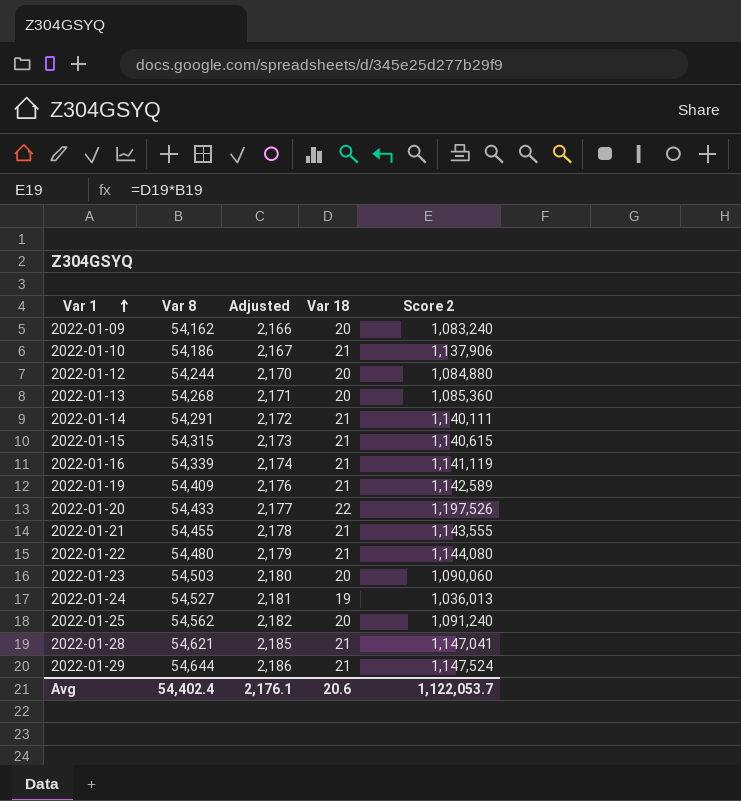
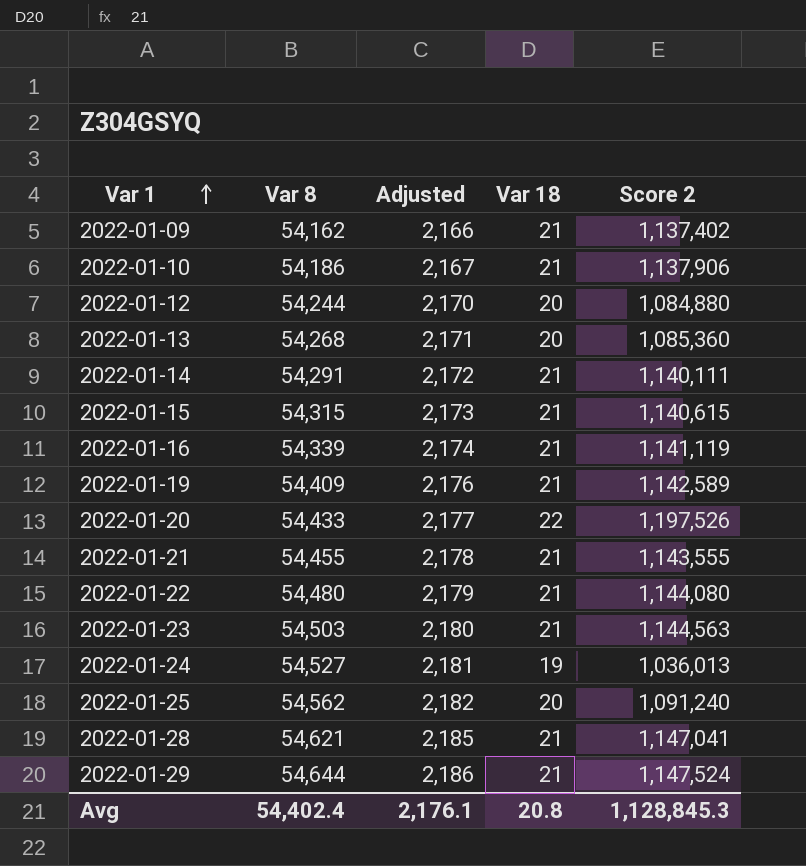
2022-01-09 | Var 18: 20 -> 21
2022-01-09 | Score 2: 1,083,240 -> 1,137,402
2022-01-23 | Var 18: 20 -> 21
2022-01-23 | Score 2: 1,090,060 -> 1,144,563
Avg | Var 18: 20.6 -> 20.8
Avg | Score 2: 1,122,053.7 -> 1,128,845.3

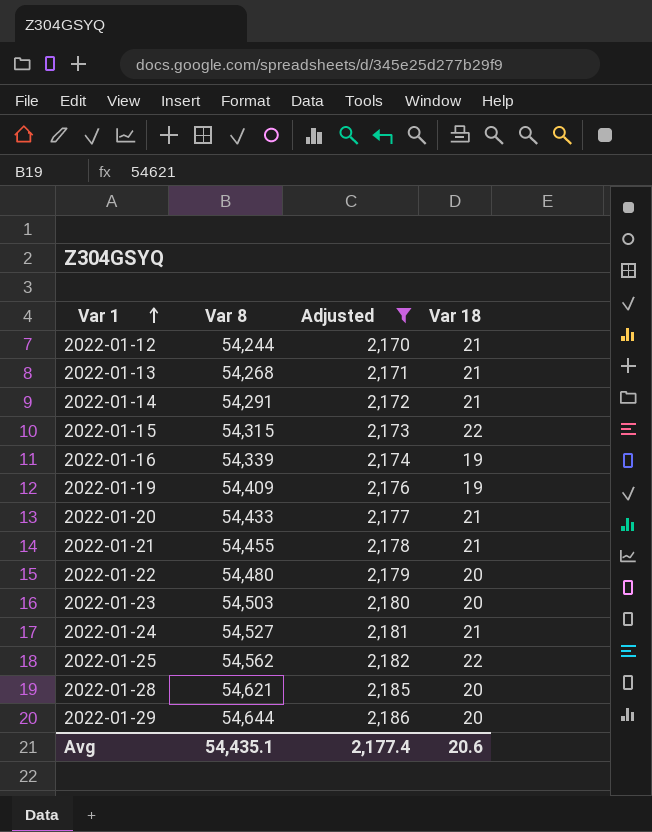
filter: none -> Adjusted >= 2,170
column Score 2 | formula: [Var 8] * [Var 18] -> none
2022-01-12 | Var 18: 20 -> 21
2022-01-13 | Var 18: 20 -> 21
2022-01-15 | Var 18: 21 -> 22
2022-01-16 | Var 18: 21 -> 19
2022-01-19 | Var 18: 21 -> 19
2022-01-20 | Var 18: 22 -> 21
2022-01-22 | Var 18: 21 -> 20
2022-01-23 | Var 18: 21 -> 20
2022-01-24 | Var 18: 19 -> 21
2022-01-25 | Var 18: 20 -> 22
2022-01-28 | Var 18: 21 -> 20
2022-01-29 | Var 18: 21 -> 20
Avg | Var 8: 54,402.4 -> 54,435.1
Avg | Adjusted: 2,176.1 -> 2,177.4
Avg | Var 18: 20.8 -> 20.6

